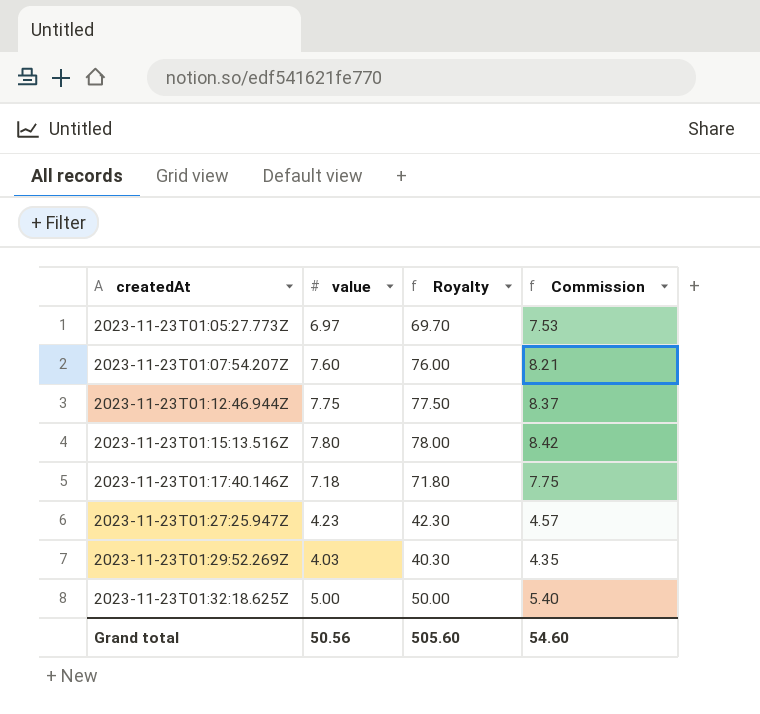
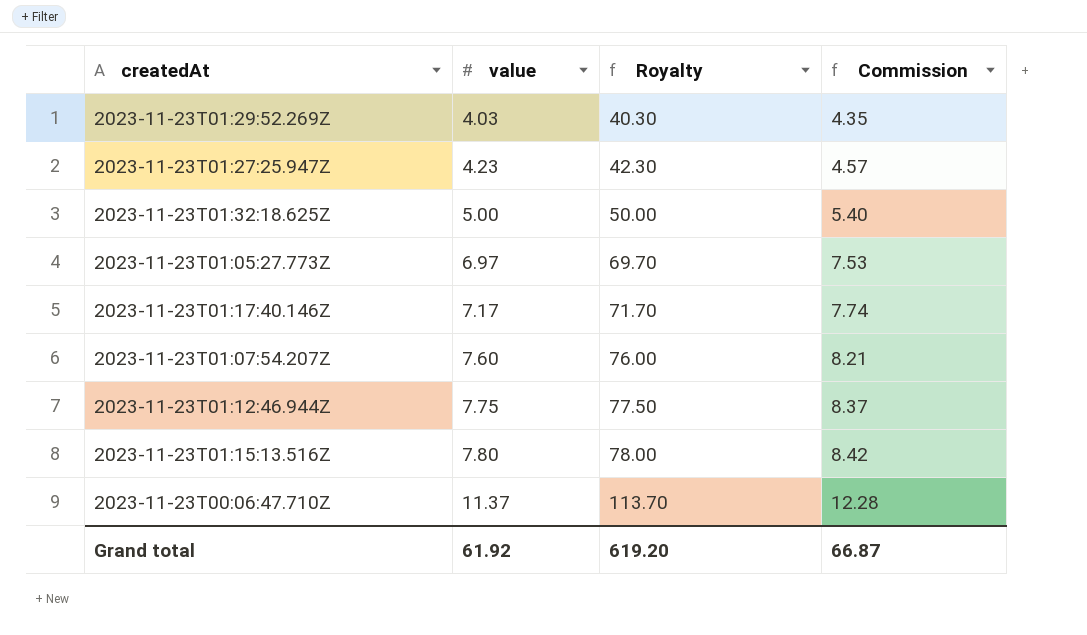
row order: createdAt ascending -> value ascending
2023-11-23T01:17:40.146Z | value: 7.18 -> 7.17
2023-11-23T01:17:40.146Z | Royalty: 71.80 -> 71.70
2023-11-23T01:17:40.146Z | Commission: 7.75 -> 7.74
row 2023-11-23T00:06:47.710Z: none -> 11.37 | 113.70 | 12.28
Grand total | value: 50.56 -> 61.92
Grand total | Royalty: 505.60 -> 619.20
Grand total | Commission: 54.60 -> 66.87

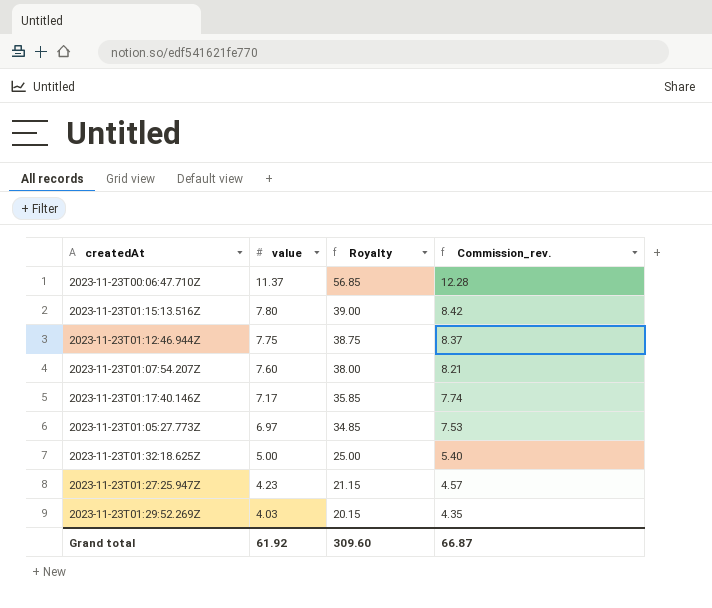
row order: value ascending -> value descending
column Royalty | formula: [value] * 10 -> [value] * 5
column name: Commission -> Commission_rev.
Grand total | Royalty: 619.20 -> 309.60

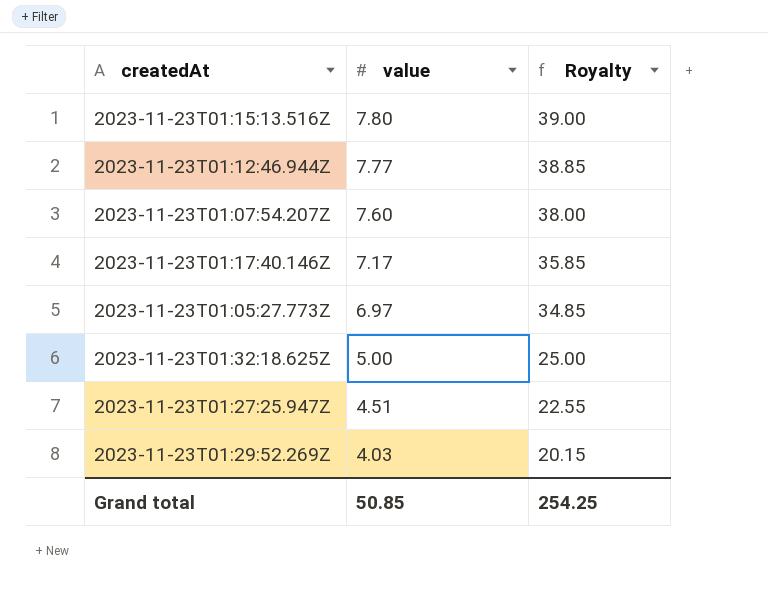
column Commission_rev. | formula: [value] * 1.08 -> none
row 2023-11-23T00:06:47.710Z: 11.37 | 56.85 | 12.28 -> none
2023-11-23T01:12:46.944Z | value: 7.75 -> 7.77
2023-11-23T01:12:46.944Z | Royalty: 38.75 -> 38.85
2023-11-23T01:27:25.947Z | value: 4.23 -> 4.51
2023-11-23T01:27:25.947Z | Royalty: 21.15 -> 22.55
Grand total | value: 61.92 -> 50.85
Grand total | Royalty: 309.60 -> 254.25

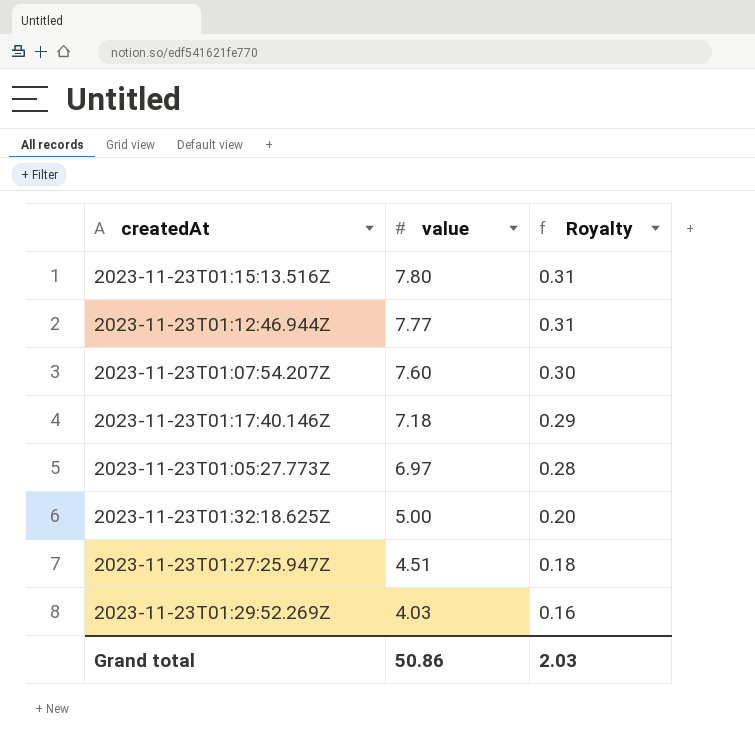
column Royalty | formula: [value] * 5 -> [value] * 0.04
2023-11-23T01:17:40.146Z | value: 7.17 -> 7.18
Grand total | value: 50.85 -> 50.86
Grand total | Royalty: 254.25 -> 2.03

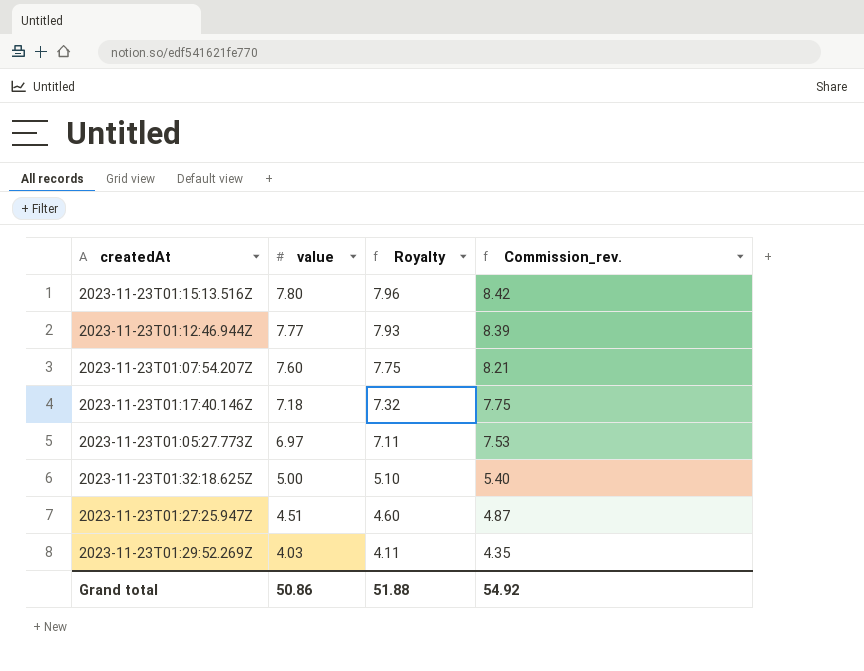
column Royalty | formula: [value] * 0.04 -> [value] * 1.02
column Commission_rev. | formula: none -> [value] * 1.08
Grand total | Royalty: 2.03 -> 51.88

